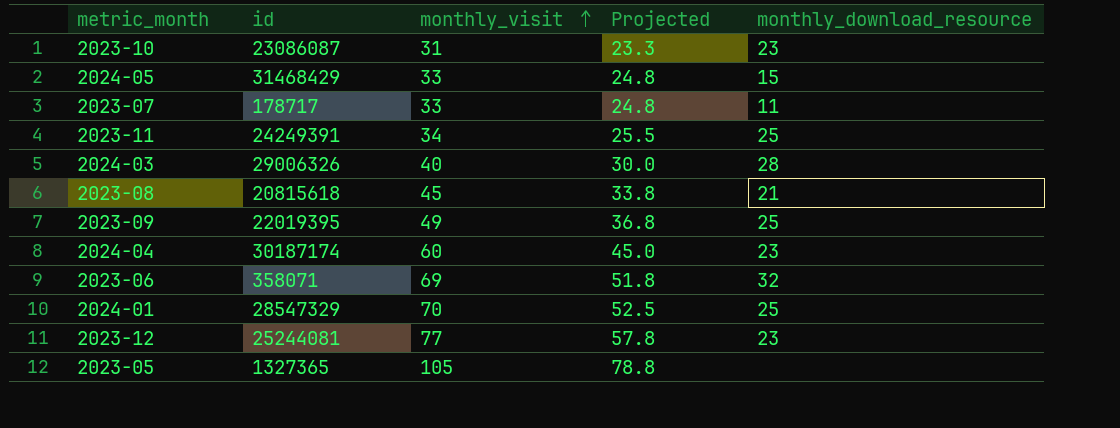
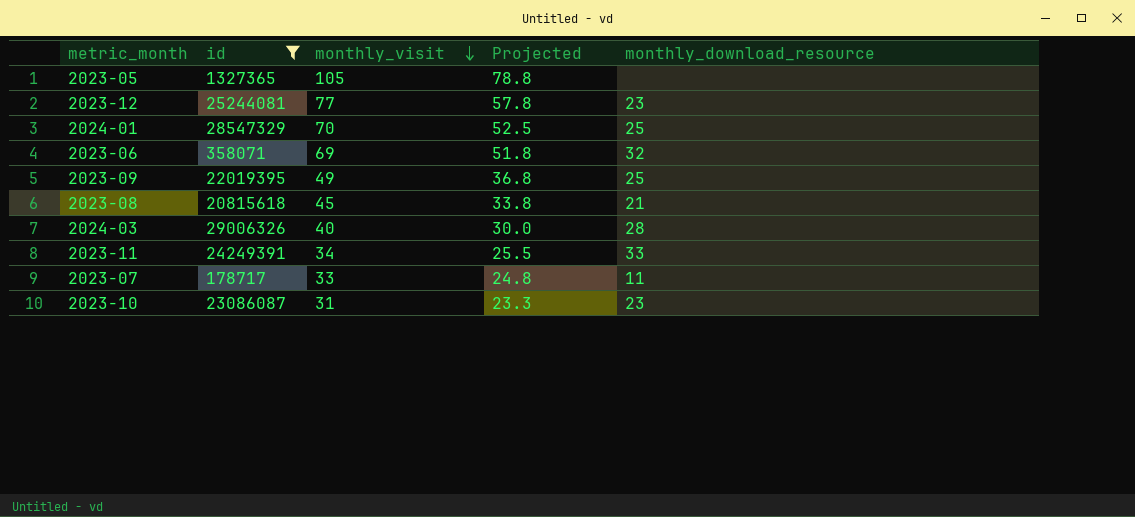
filter: none -> id <= 29006326
row order: monthly_visit ascending -> monthly_visit descending
2023-11 | monthly_download_resource: 25 -> 33

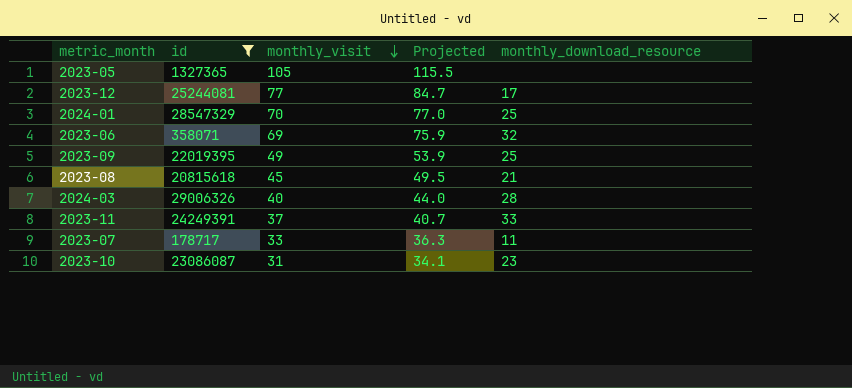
column Projected | formula: [monthly_visit] * 0.75 -> [monthly_visit] * 1.1
2023-12 | monthly_download_resource: 23 -> 17
2023-11 | monthly_visit: 34 -> 37

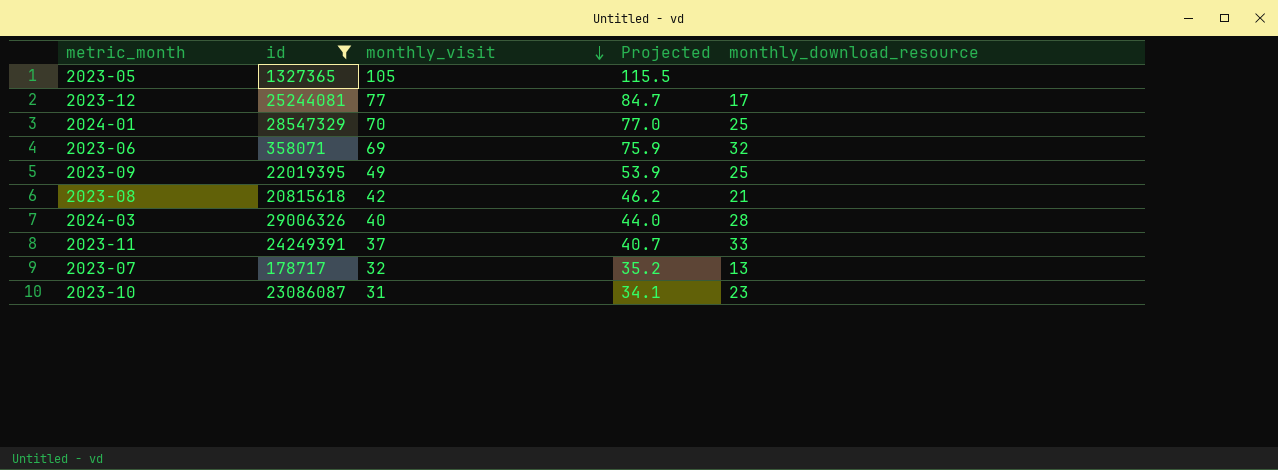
2023-08 | monthly_visit: 45 -> 42
2023-08 | Projected: 49.5 -> 46.2
2023-07 | monthly_visit: 33 -> 32
2023-07 | Projected: 36.3 -> 35.2
2023-07 | monthly_download_resource: 11 -> 13

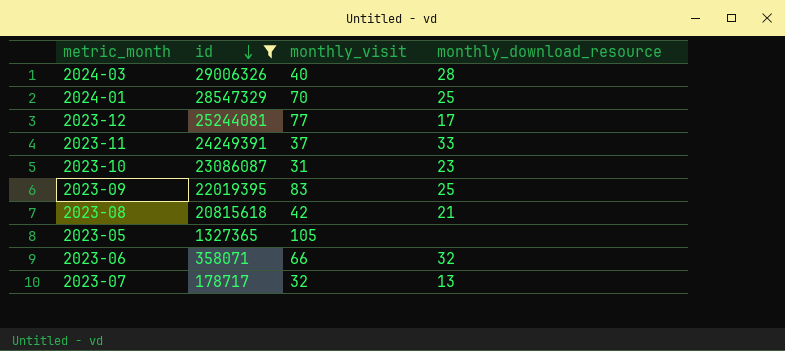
row order: monthly_visit descending -> id descending
column Projected | formula: [monthly_visit] * 1.1 -> none
2023-09 | monthly_visit: 49 -> 83
2023-06 | monthly_visit: 69 -> 66

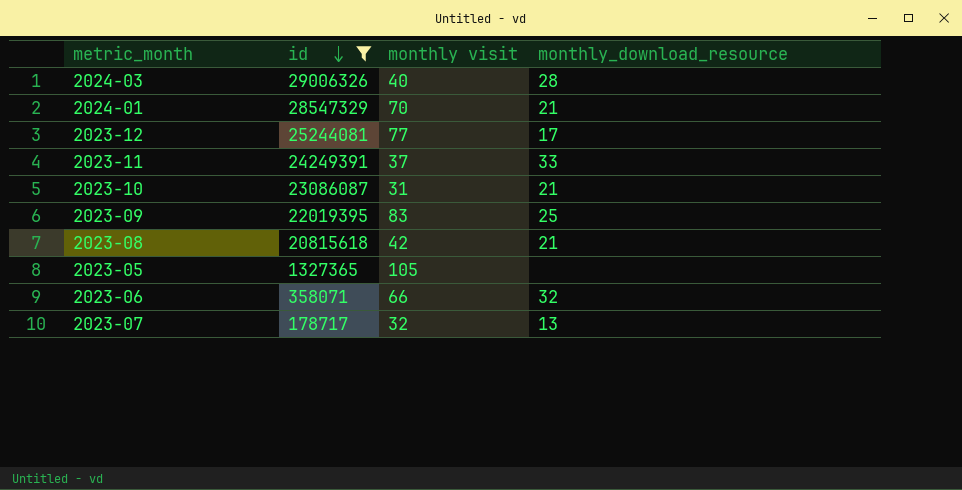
column name: monthly_visit -> monthly visit
2024-01 | monthly_download_resource: 25 -> 21
2023-10 | monthly_download_resource: 23 -> 21

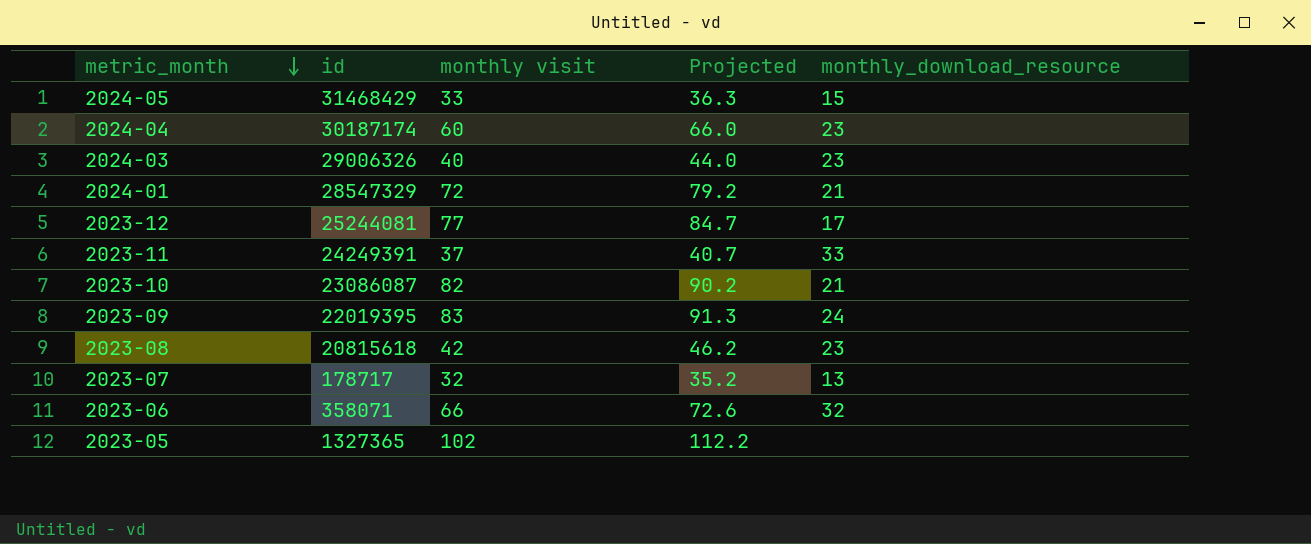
filter: id <= 29006326 -> none
row order: id descending -> metric_month descending
column Projected | formula: none -> [monthly visit] * 1.1
2024-03 | monthly_download_resource: 28 -> 23
2024-01 | monthly visit: 70 -> 72
2023-10 | monthly visit: 31 -> 82
2023-09 | monthly_download_resource: 25 -> 24
2023-08 | monthly_download_resource: 21 -> 23
2023-05 | monthly visit: 105 -> 102

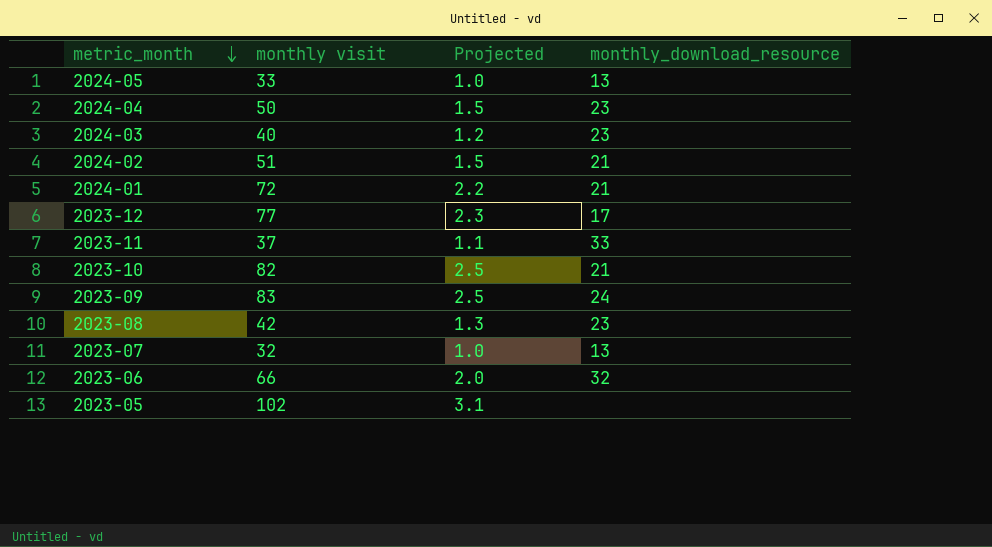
column id | position: 2 -> none
column Projected | formula: [monthly visit] * 1.1 -> [monthly visit] * 0.03
2024-05 | monthly_download_resource: 15 -> 13
2024-04 | monthly visit: 60 -> 50
row 2024-02: none -> 51 | 1.5 | 21

